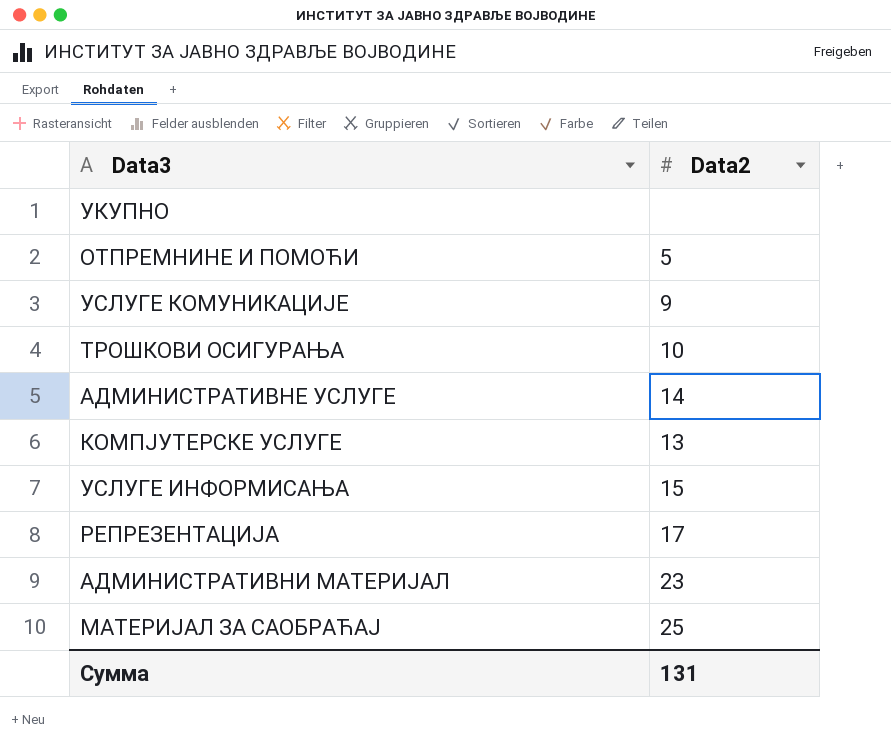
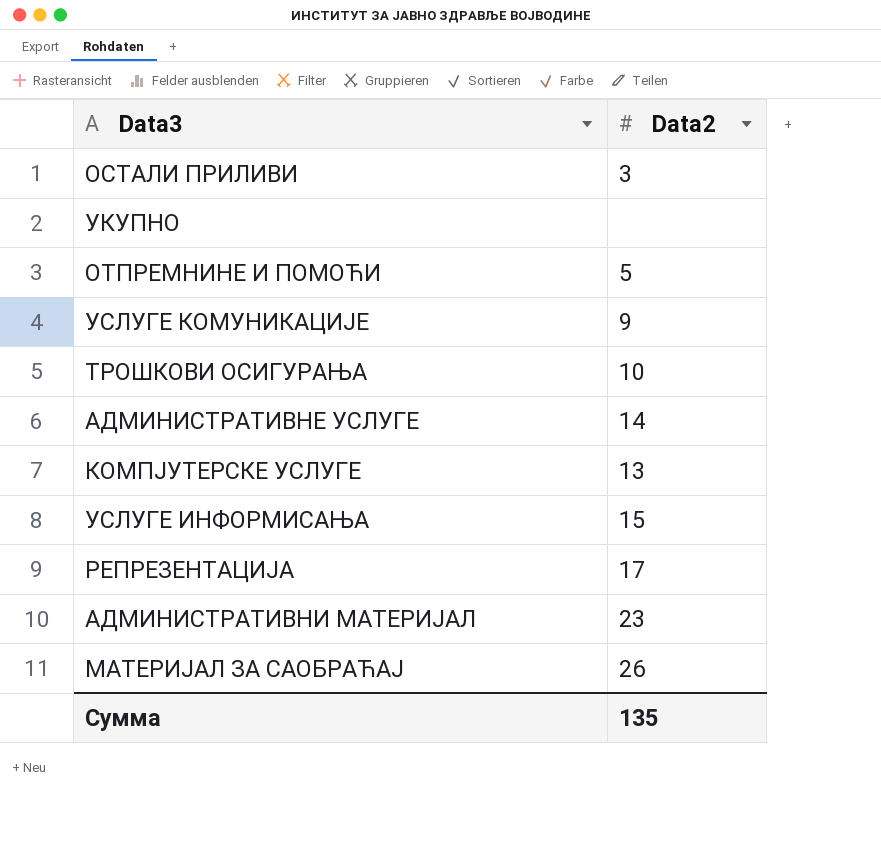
row ОСТАЛИ ПРИЛИВИ: none -> 3
МАТЕРИЈАЛ ЗА САОБРАЋАЈ | Data2: 25 -> 26
Сумма | Data2: 131 -> 135

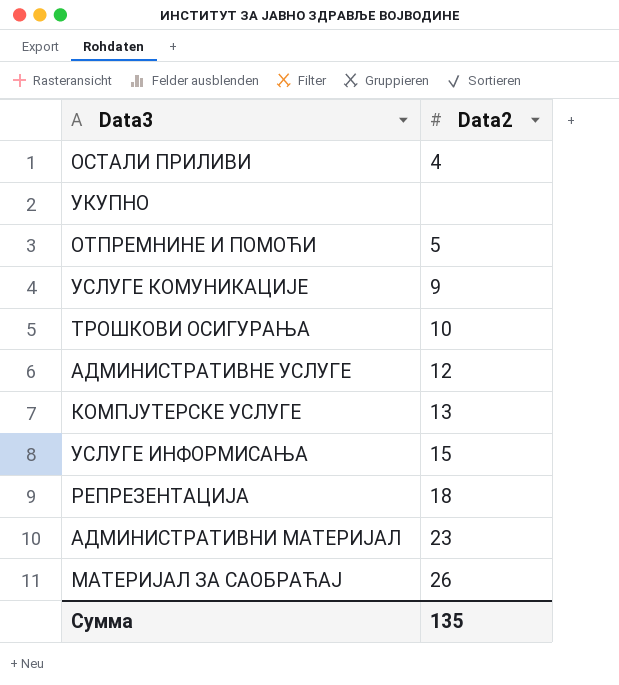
ОСТАЛИ ПРИЛИВИ | Data2: 3 -> 4
АДМИНИСТРАТИВНЕ УСЛУГЕ | Data2: 14 -> 12
РЕПРЕЗЕНТАЦИЈА | Data2: 17 -> 18

